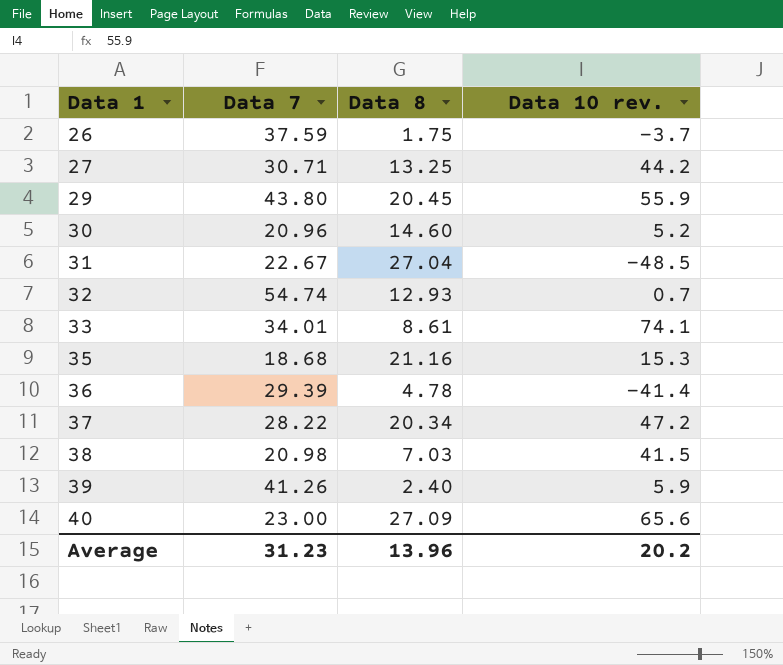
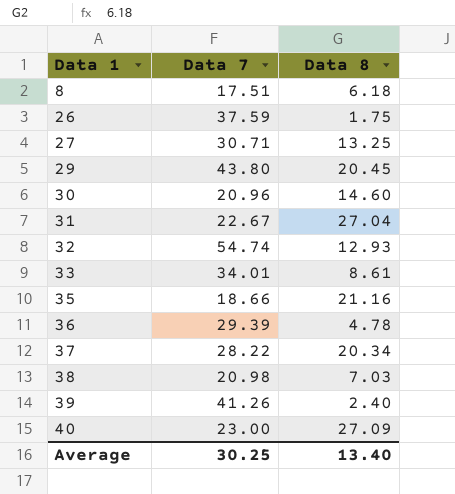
column Data 10 rev. | position: 4 -> none
row 8: none -> 17.51 | 6.18
35 | Data 7: 18.68 -> 18.66
Average | Data 7: 31.23 -> 30.25
Average | Data 8: 13.96 -> 13.40

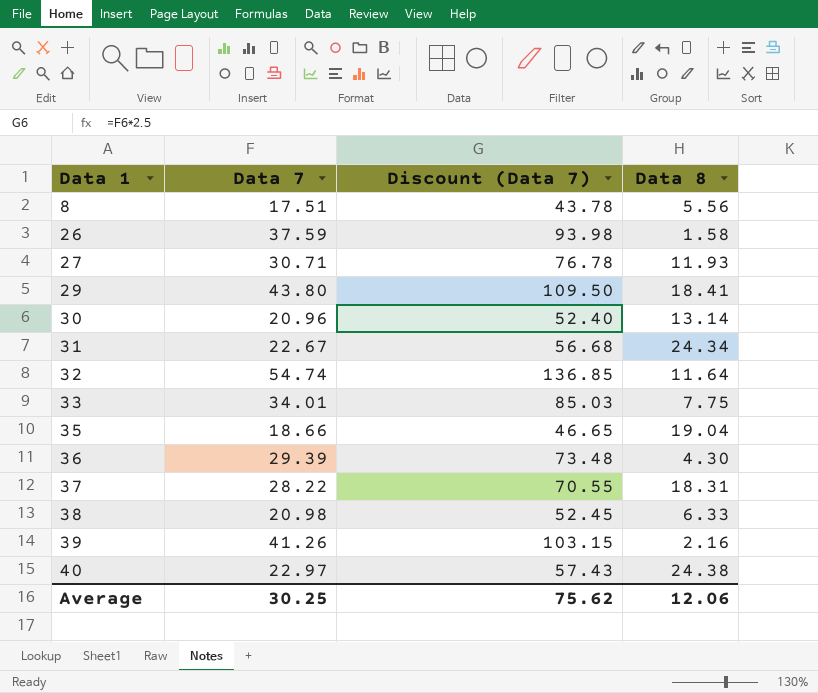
column Discount (Data 7) | formula: none -> [Data 7] * 2.5
8 | Data 8: 6.18 -> 5.56
26 | Data 8: 1.75 -> 1.58
27 | Data 8: 13.25 -> 11.93
29 | Data 8: 20.45 -> 18.41
30 | Data 8: 14.60 -> 13.14
31 | Data 8: 27.04 -> 24.34
32 | Data 8: 12.93 -> 11.64
33 | Data 8: 8.61 -> 7.75
35 | Data 8: 21.16 -> 19.04
36 | Data 8: 4.78 -> 4.30
37 | Data 8: 20.34 -> 18.31
38 | Data 8: 7.03 -> 6.33
39 | Data 8: 2.40 -> 2.16
40 | Data 7: 23.00 -> 22.97
40 | Data 8: 27.09 -> 24.38
Average | Data 8: 13.40 -> 12.06

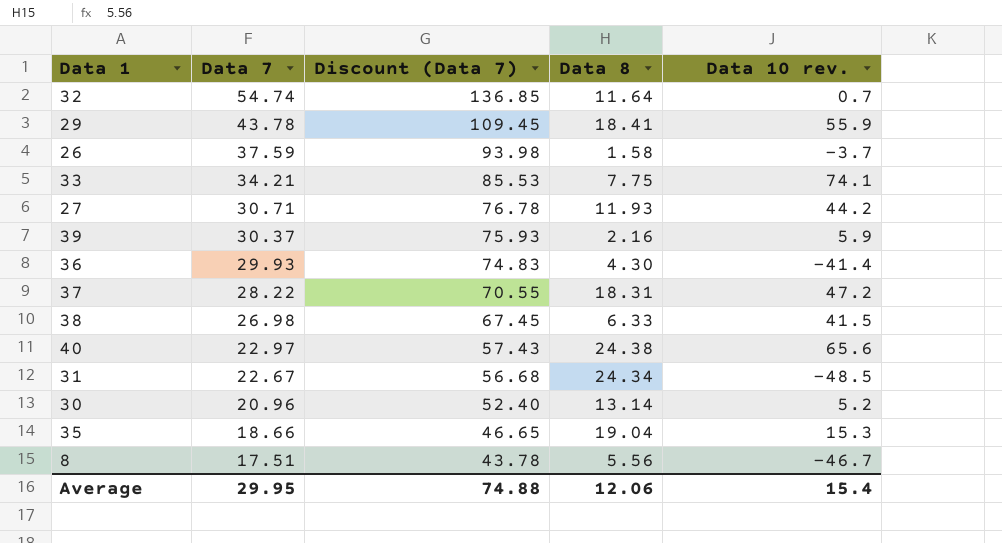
row order: Data 1 ascending -> Data 7 descending
column Data 10 rev. | position: none -> 5
29 | Data 7: 43.80 -> 43.78
29 | Discount (Data 7): 109.50 -> 109.45
33 | Data 7: 34.01 -> 34.21
33 | Discount (Data 7): 85.03 -> 85.53
39 | Data 7: 41.26 -> 30.37
39 | Discount (Data 7): 103.15 -> 75.93
36 | Data 7: 29.39 -> 29.93
36 | Discount (Data 7): 73.48 -> 74.83
38 | Data 7: 20.98 -> 26.98
38 | Discount (Data 7): 52.45 -> 67.45
Average | Data 7: 30.25 -> 29.95
Average | Discount (Data 7): 75.62 -> 74.88

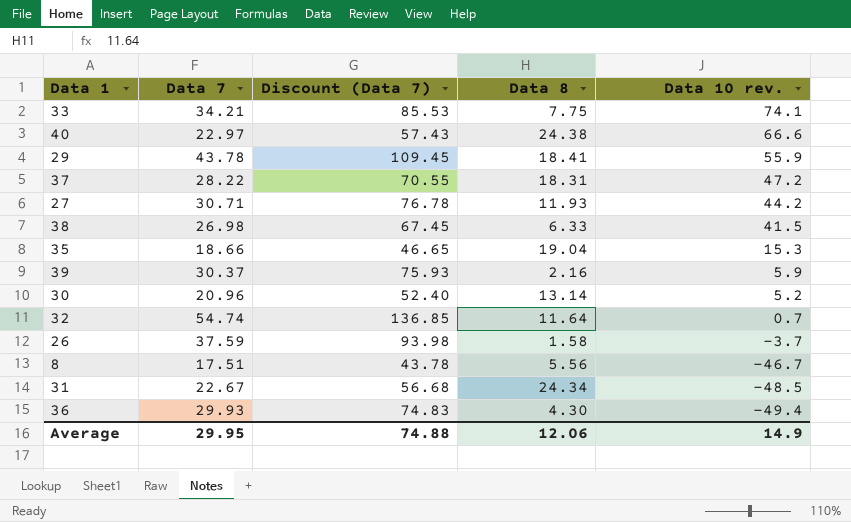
row order: Data 7 descending -> Data 10 rev. descending
40 | Data 10 rev.: 65.6 -> 66.6
36 | Data 10 rev.: -41.4 -> -49.4
Average | Data 10 rev.: 15.4 -> 14.9

